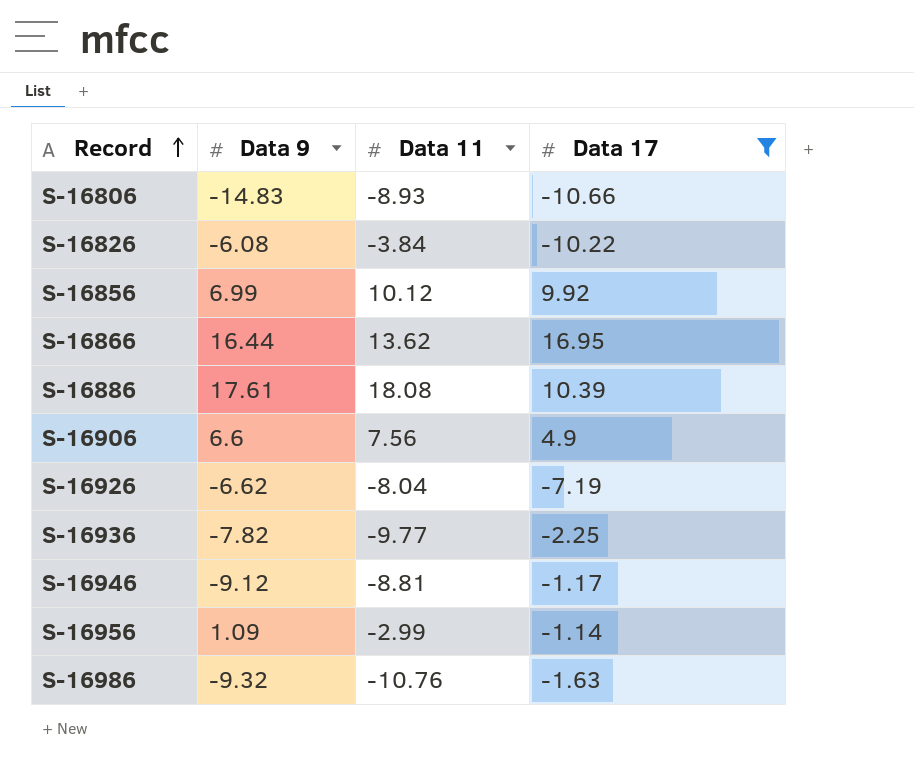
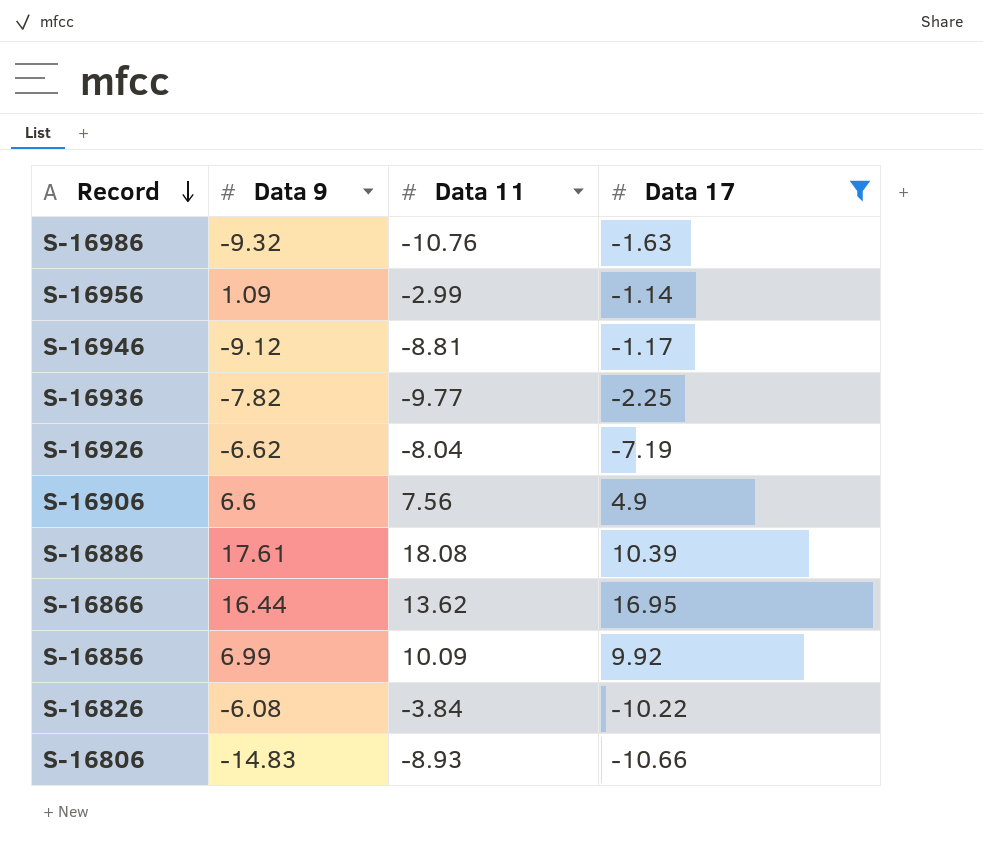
row order: Record ascending -> Record descending
S-16856 | Data 11: 10.12 -> 10.09

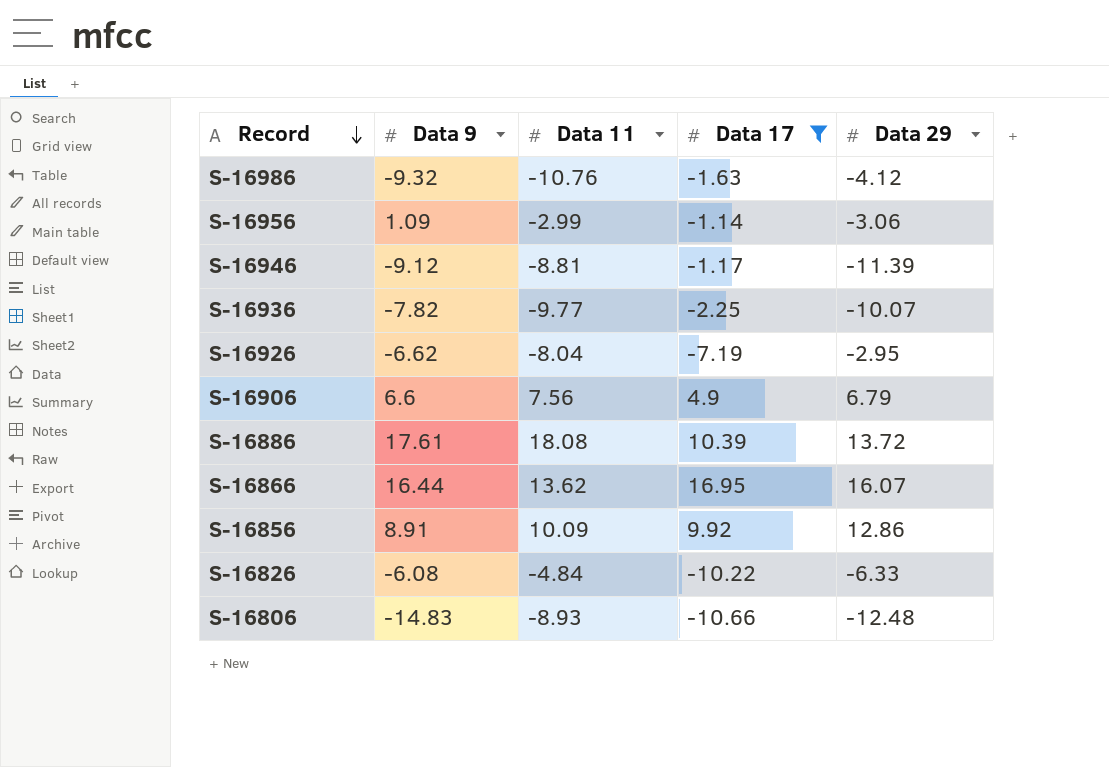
column Data 29 | position: none -> 5
S-16856 | Data 9: 6.99 -> 8.91
S-16826 | Data 11: -3.84 -> -4.84

